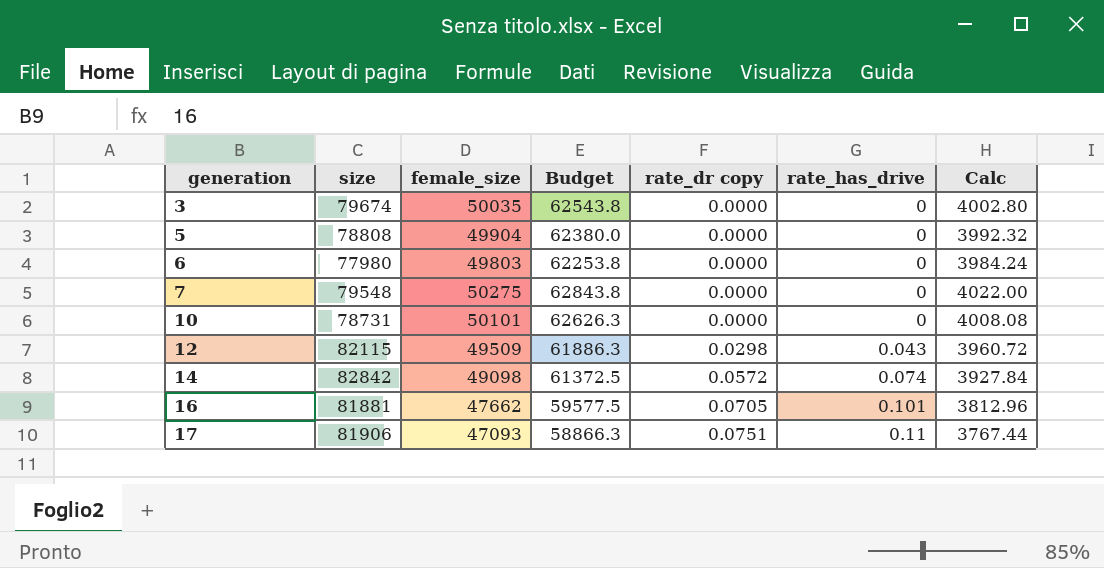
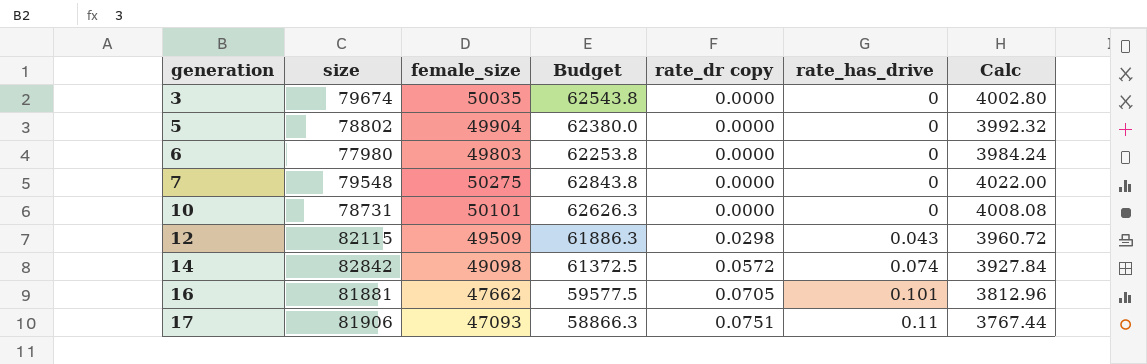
5 | size: 78808 -> 78802

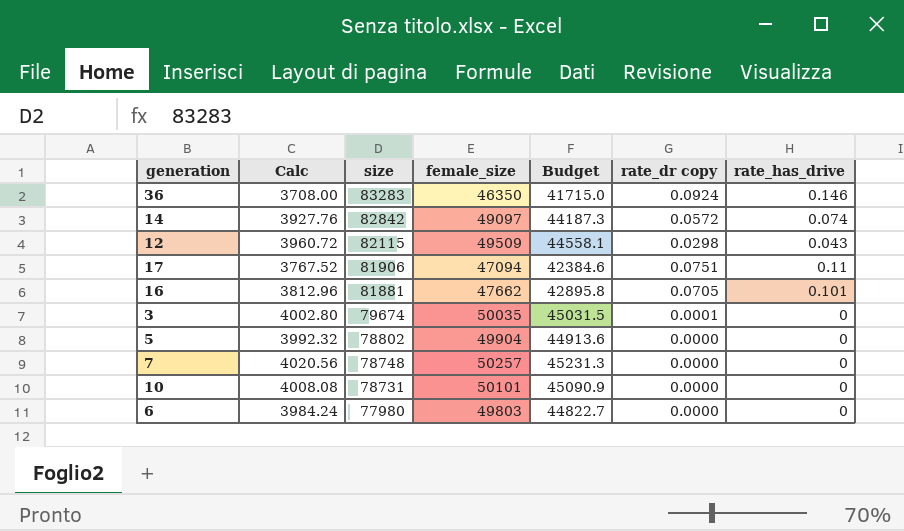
row order: generation ascending -> size descending
column Calc | position: 7 -> 2
column Budget | formula: [female_size] * 1.25 -> [female_size] * 0.9
row 36: none -> 3708.00 | 83283 | 46350 | 41715.0 | 0.0924 | 0.146
14 | Calc: 3927.84 -> 3927.76
14 | female_size: 49098 -> 49097
17 | Calc: 3767.44 -> 3767.52
17 | female_size: 47093 -> 47094
3 | rate_dr copy: 0.0000 -> 0.0001
7 | Calc: 4022.00 -> 4020.56
7 | size: 79548 -> 78748
7 | female_size: 50275 -> 50257

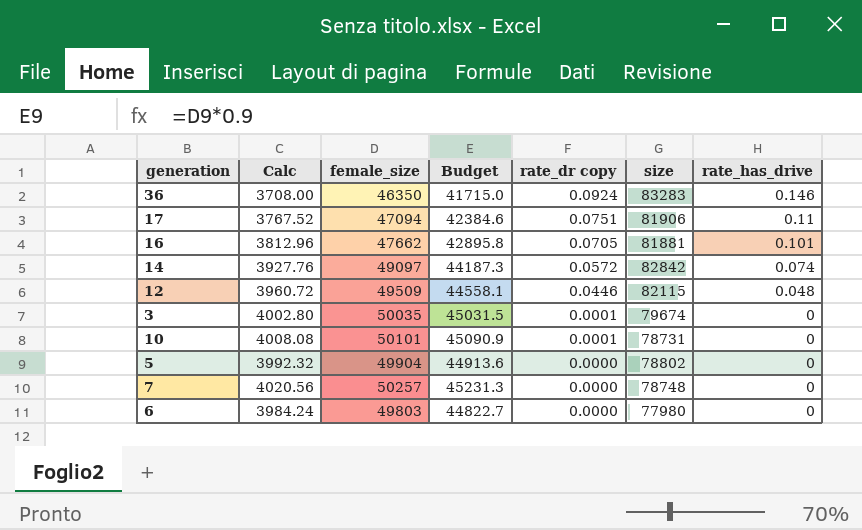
row order: size descending -> rate_dr copy descending
column size | position: 3 -> 6
12 | rate_dr copy: 0.0298 -> 0.0446
12 | rate_has_drive: 0.043 -> 0.048
10 | rate_dr copy: 0.0000 -> 0.0001

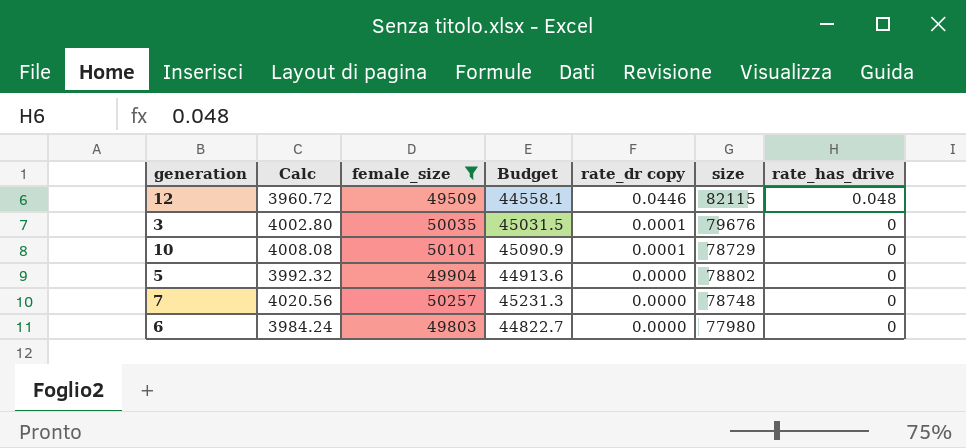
filter: none -> female_size >= 49509
3 | size: 79674 -> 79676
10 | size: 78731 -> 78729

